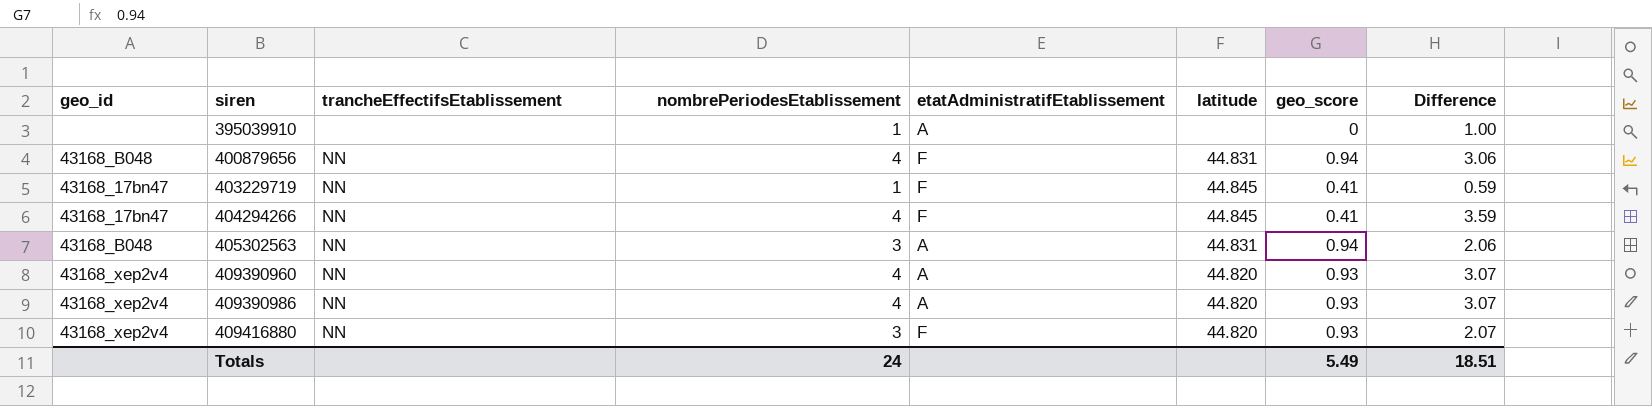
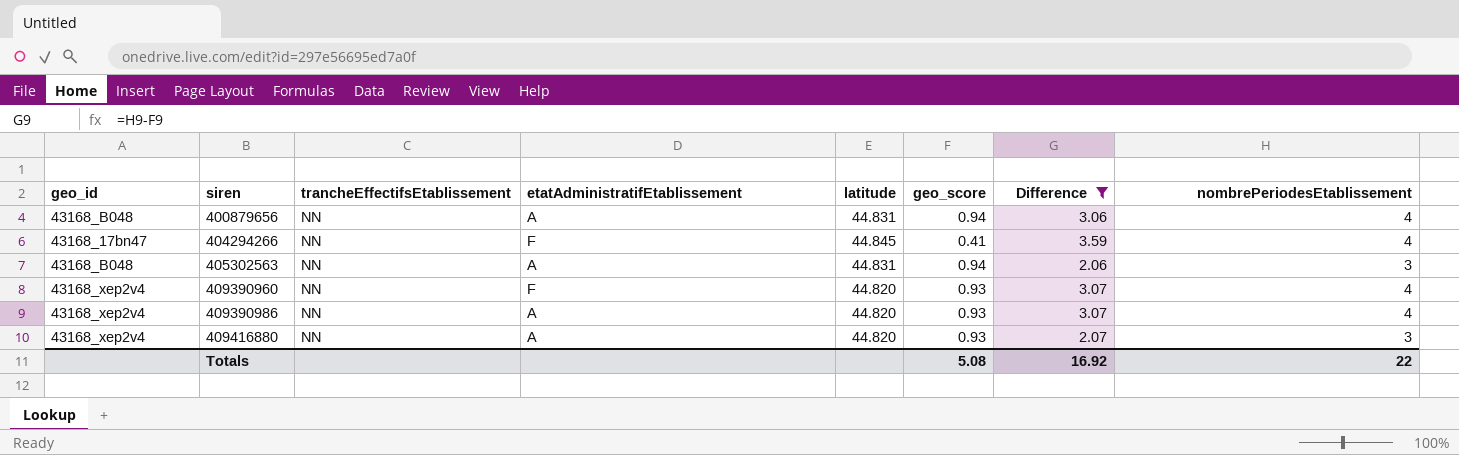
filter: none -> Difference >= 2.06
column nombrePeriodesEtablissement | position: 4 -> 8
400879656 | etatAdministratifEtablissement: F -> A
409390960 | etatAdministratifEtablissement: A -> F
409416880 | etatAdministratifEtablissement: F -> A
Totals | geo_score: 5.49 -> 5.08
Totals | Difference: 18.51 -> 16.92
Totals | nombrePeriodesEtablissement: 24 -> 22

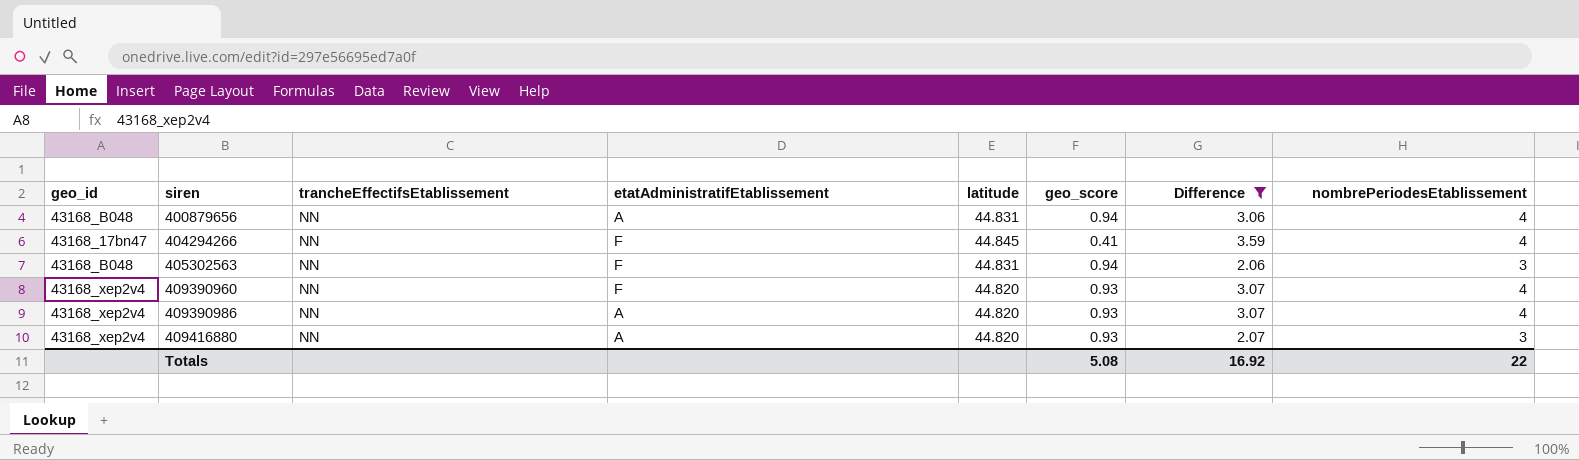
405302563 | etatAdministratifEtablissement: A -> F

